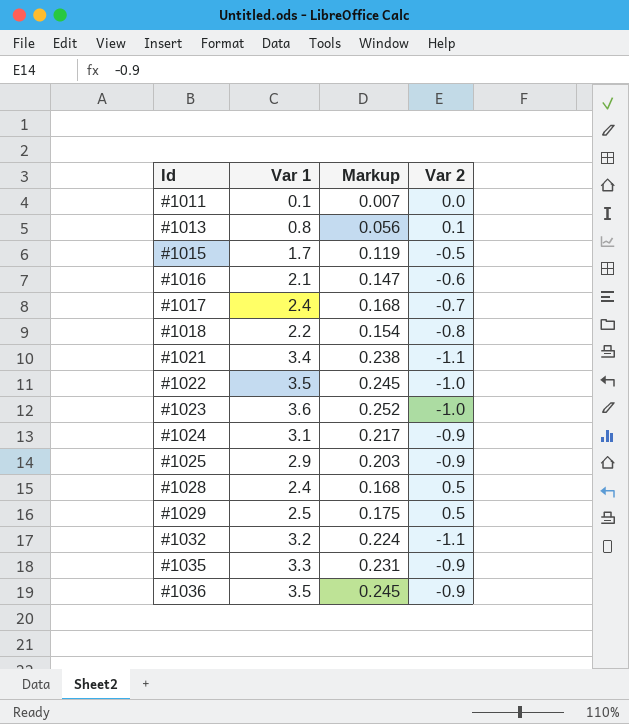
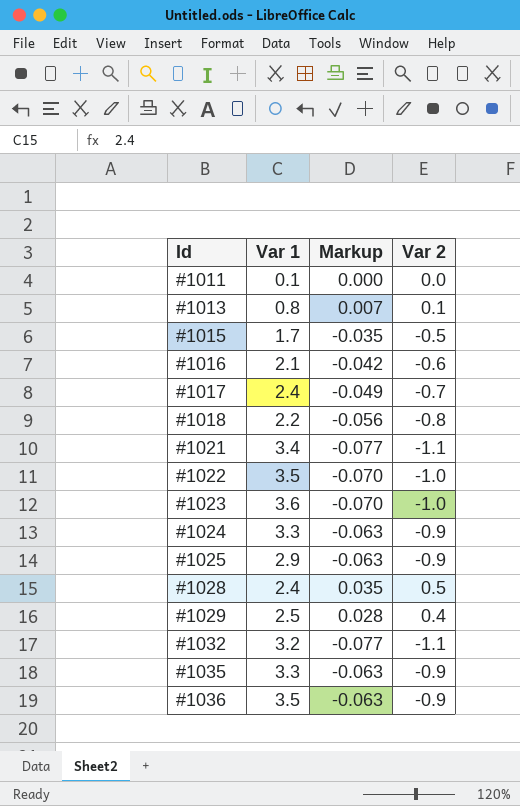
column Markup | formula: [Var 1] * 0.07 -> [Var 2] * 0.07
#1024 | Var 1: 3.1 -> 3.3
#1029 | Var 2: 0.5 -> 0.4

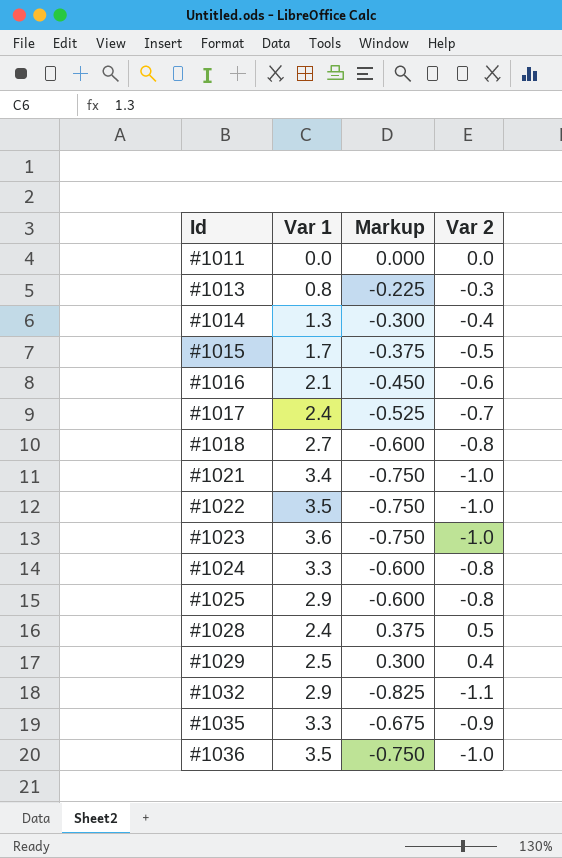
column Markup | formula: [Var 2] * 0.07 -> [Var 2] * 0.75
#1011 | Var 1: 0.1 -> 0.0
#1013 | Var 2: 0.1 -> -0.3
row #1014: none -> 1.3 | -0.300 | -0.4
#1018 | Var 1: 2.2 -> 2.7
#1021 | Var 2: -1.1 -> -1.0
#1024 | Var 2: -0.9 -> -0.8
#1025 | Var 2: -0.9 -> -0.8
#1032 | Var 1: 3.2 -> 2.9
#1036 | Var 2: -0.9 -> -1.0

